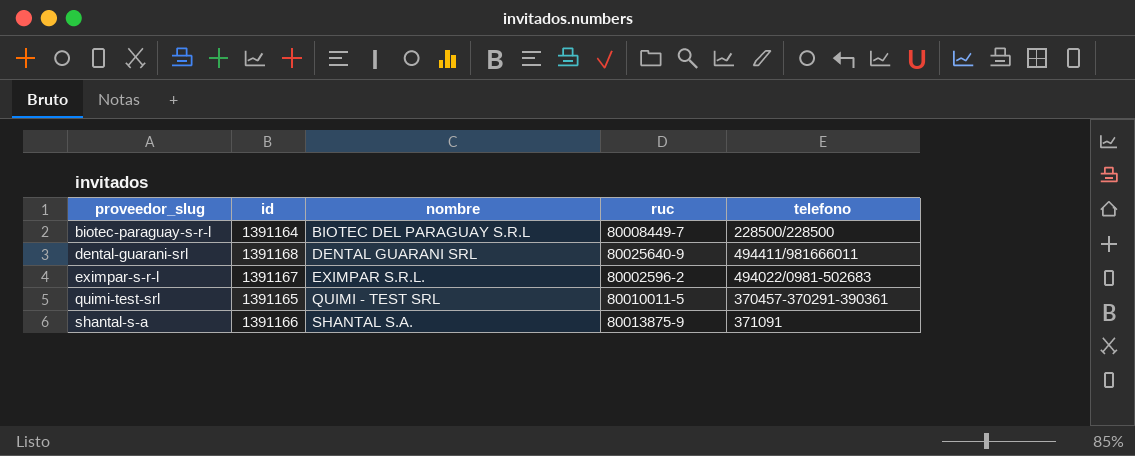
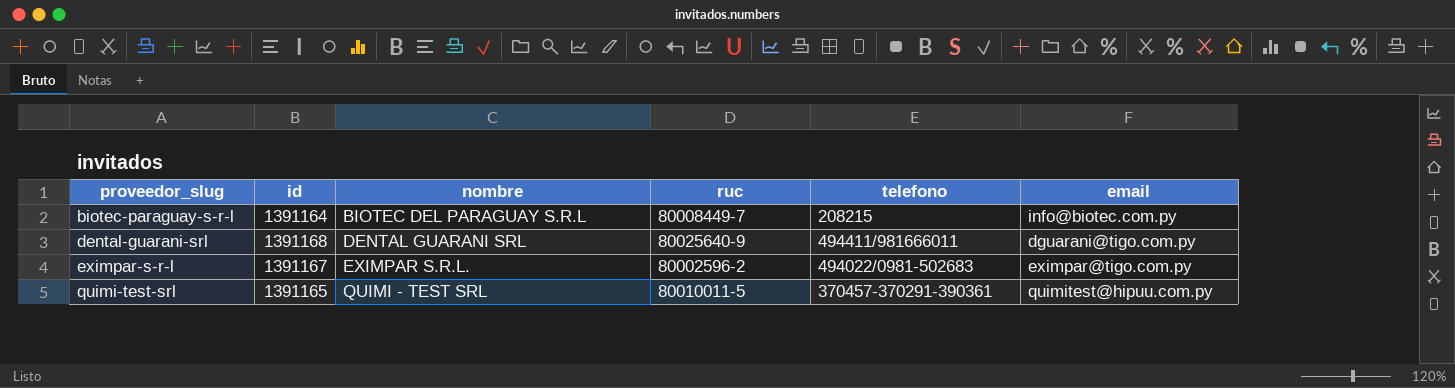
column email | position: none -> 6
row shantal-s-a: 1391166 | SHANTAL S.A. | 80013875-9 | 371091 -> none
biotec-paraguay-s-r-l | telefono: 228500/228500 -> 208215

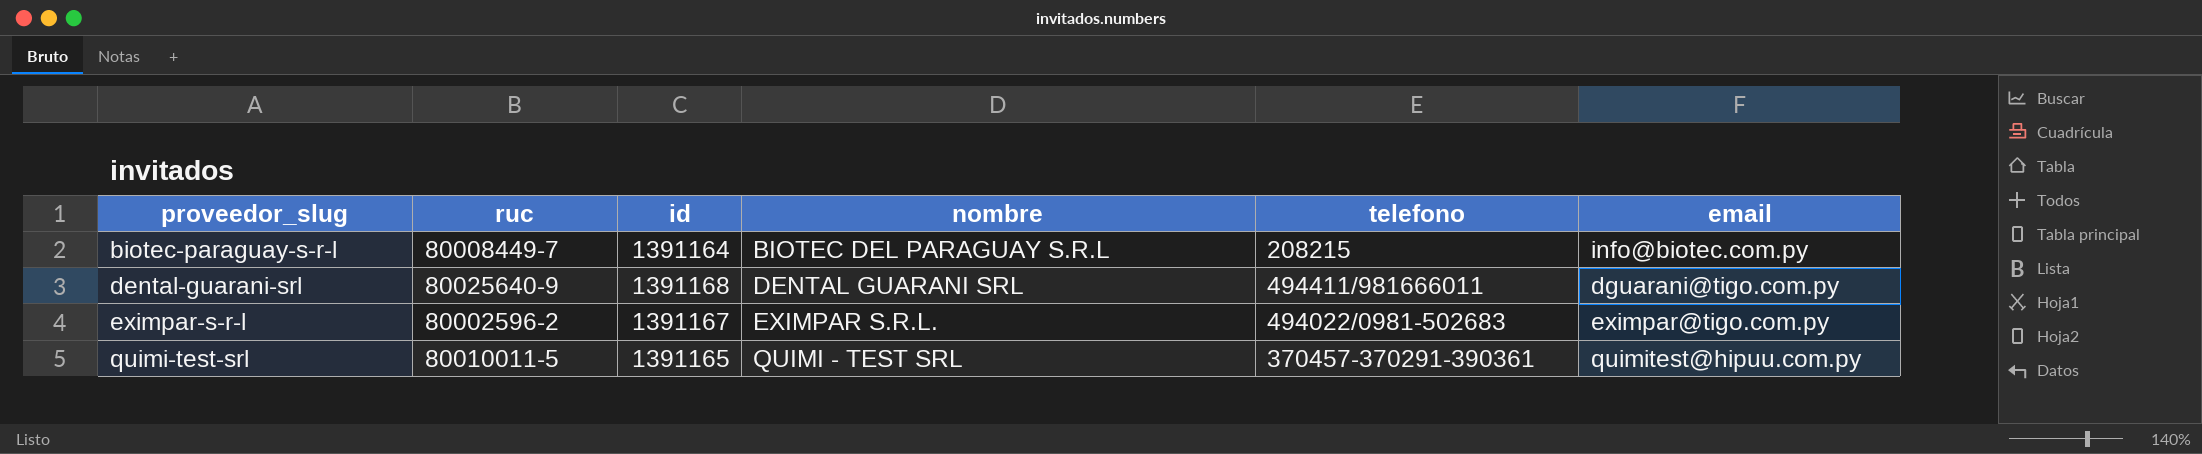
column ruc | position: 4 -> 2

